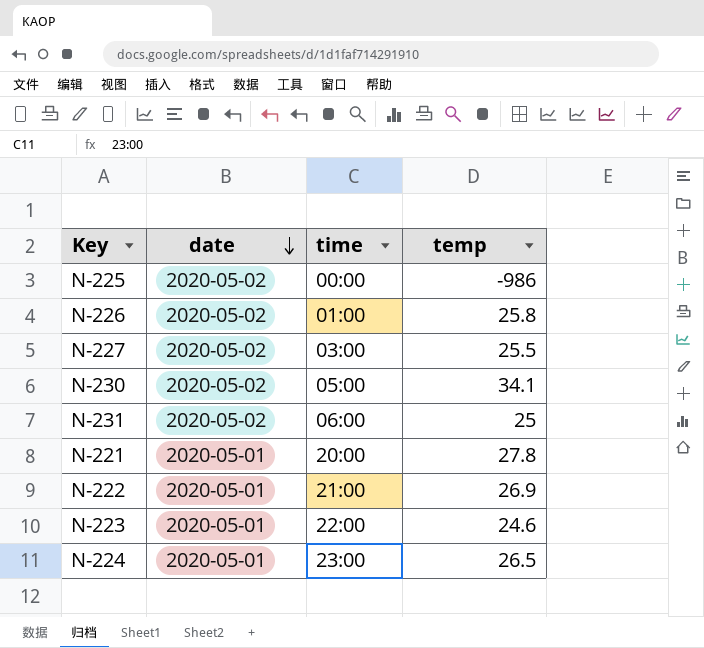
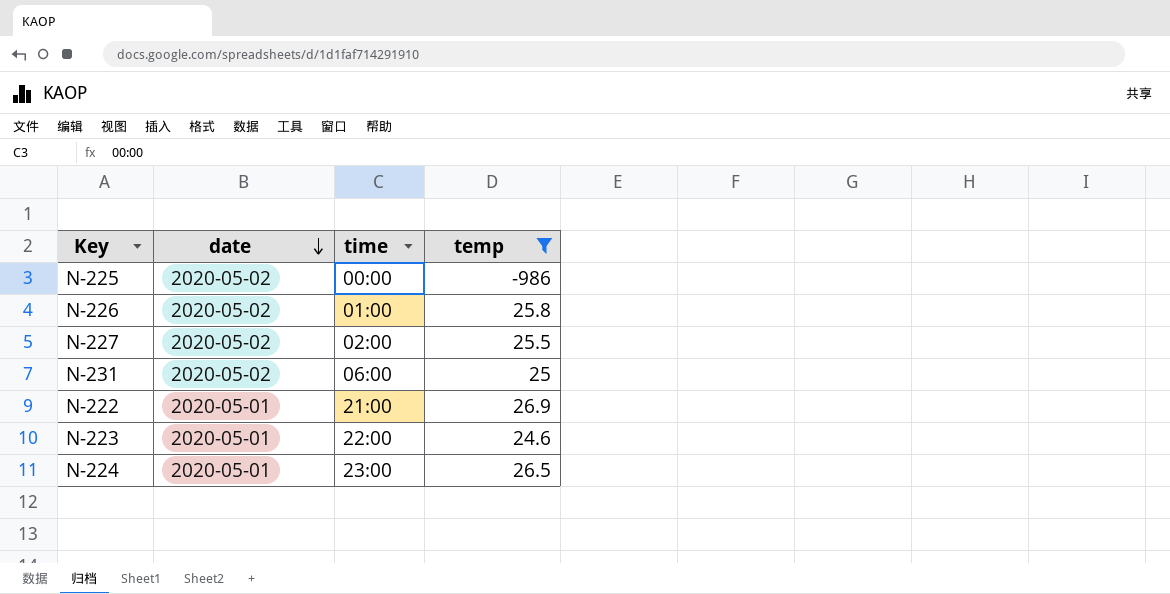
filter: none -> temp <= 26.9
N-227 | time: 03:00 -> 02:00

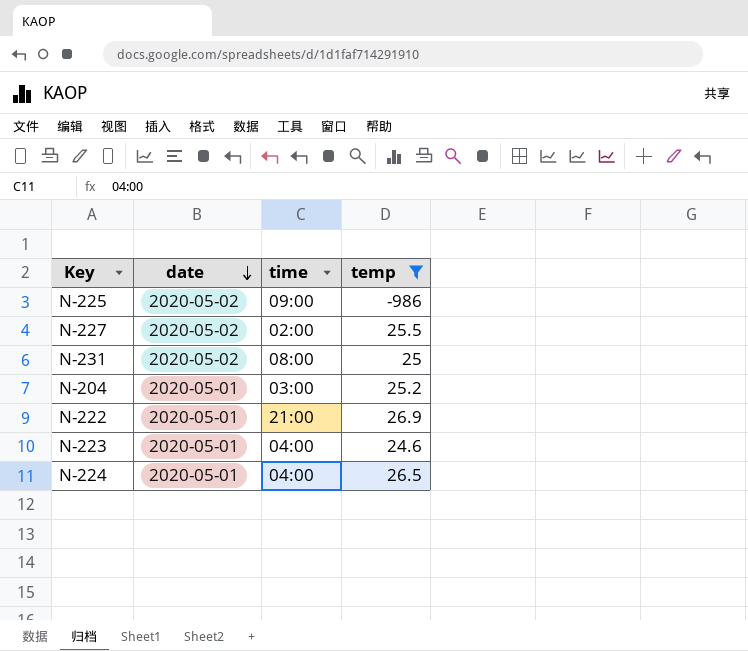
row N-226: 2020-05-02 | 01:00 | 25.8 -> none
N-225 | time: 00:00 -> 09:00
N-231 | time: 06:00 -> 08:00
row N-204: none -> 2020-05-01 | 03:00 | 25.2
N-223 | time: 22:00 -> 04:00
N-224 | time: 23:00 -> 04:00

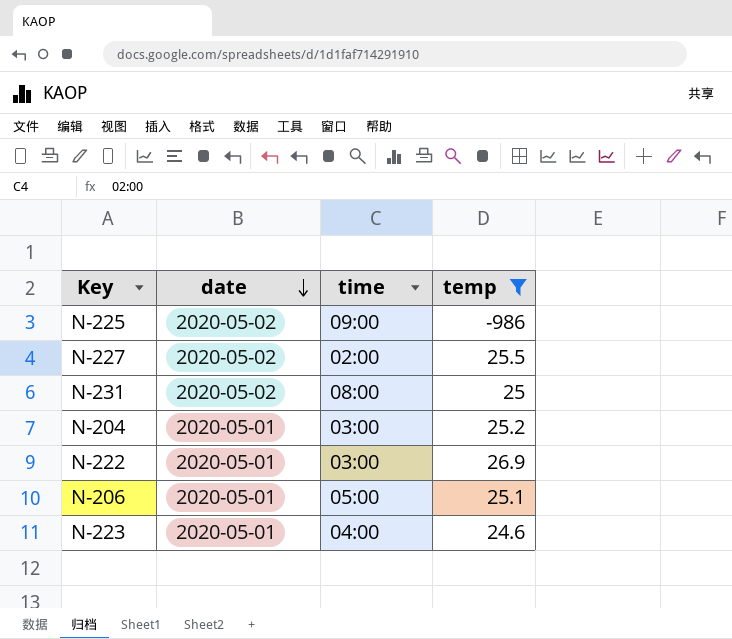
row N-224: 2020-05-01 | 04:00 | 26.5 -> none
N-222 | time: 21:00 -> 03:00
row N-206: none -> 2020-05-01 | 05:00 | 25.1

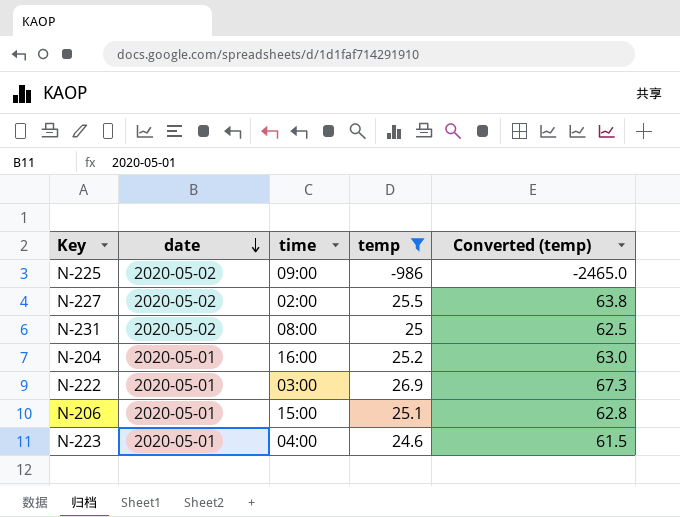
column Converted (temp) | formula: none -> [temp] * 2.5
N-204 | time: 03:00 -> 16:00
N-206 | time: 05:00 -> 15:00

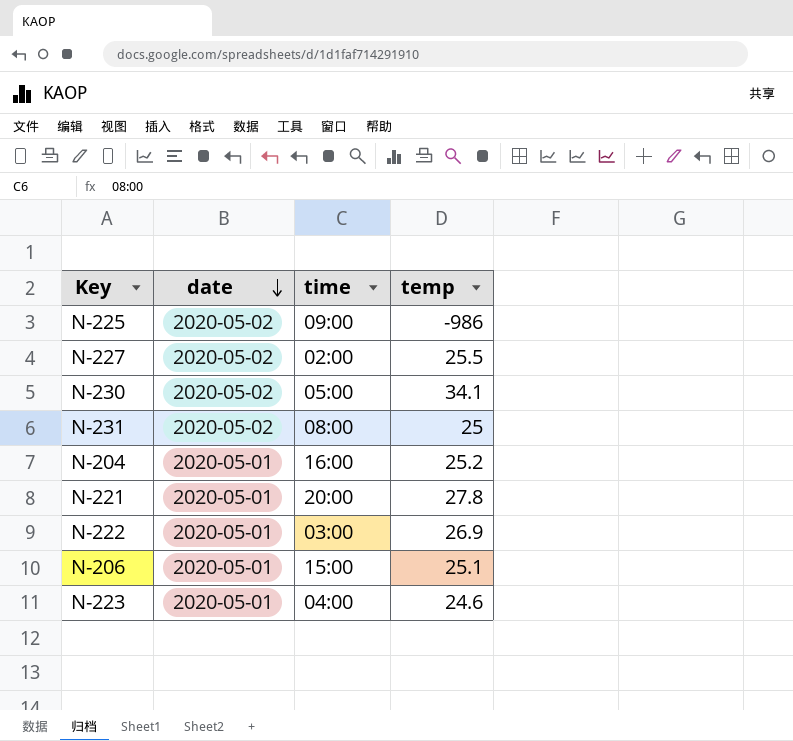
filter: temp <= 26.9 -> none
column Converted (temp) | formula: [temp] * 2.5 -> none

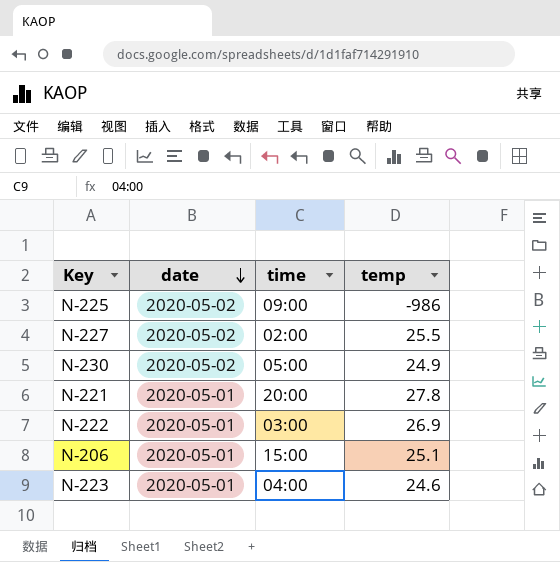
row N-231: 2020-05-02 | 08:00 | 25 -> none
row N-204: 2020-05-01 | 16:00 | 25.2 -> none
N-230 | temp: 34.1 -> 24.9

